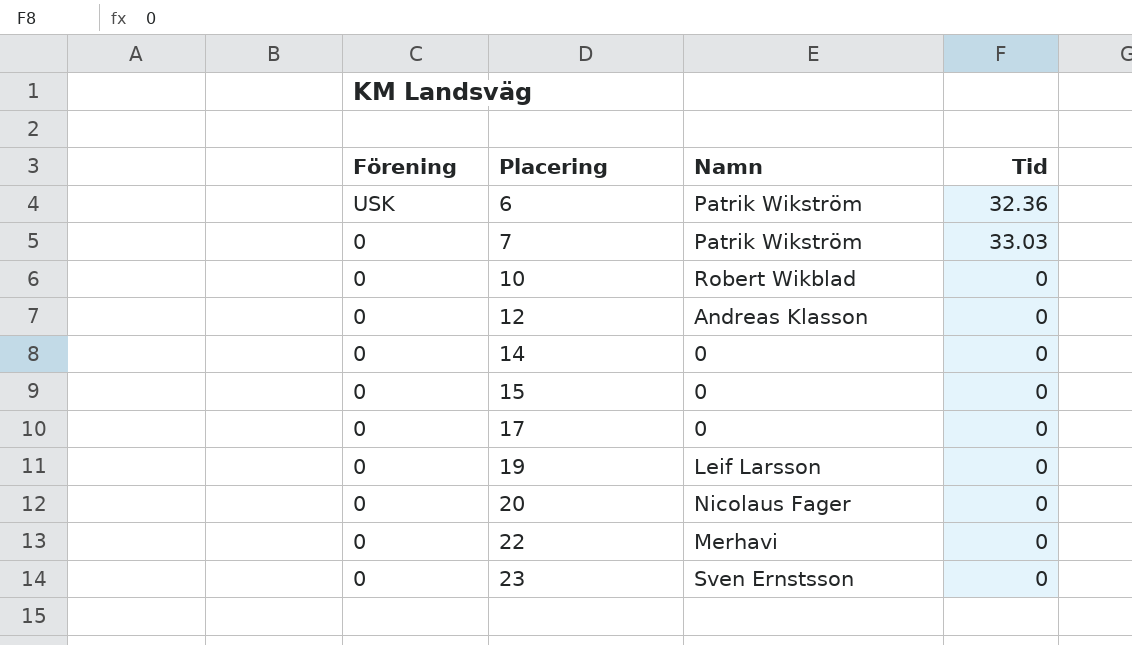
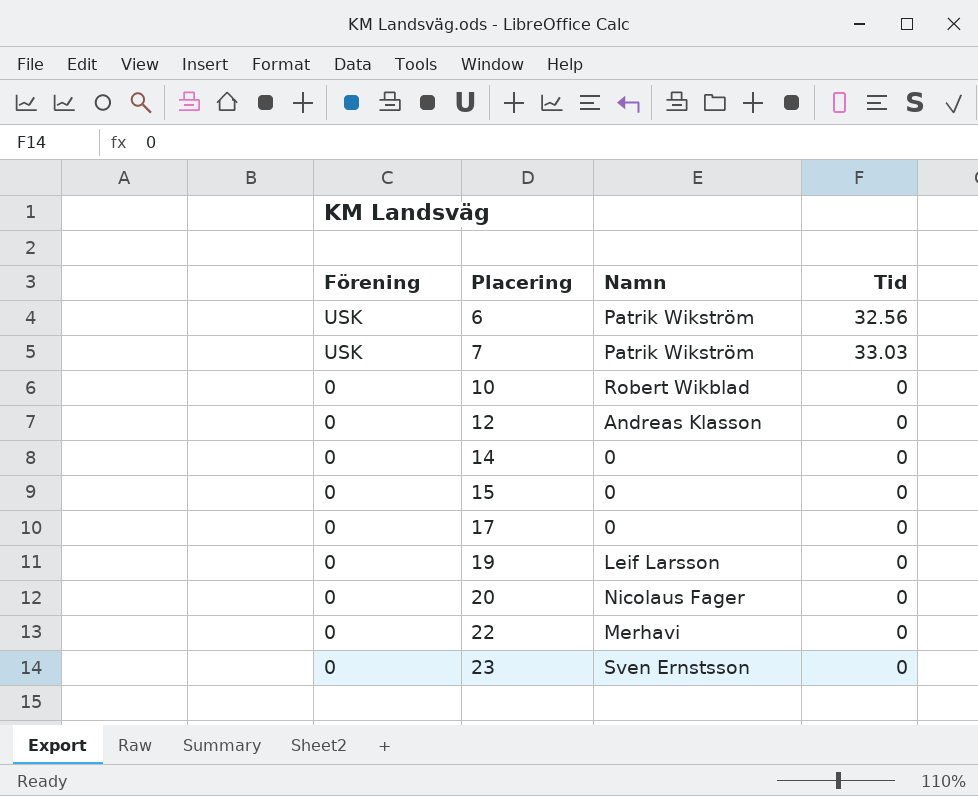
6 | Tid: 32.36 -> 32.56
7 | Förening: 0 -> USK

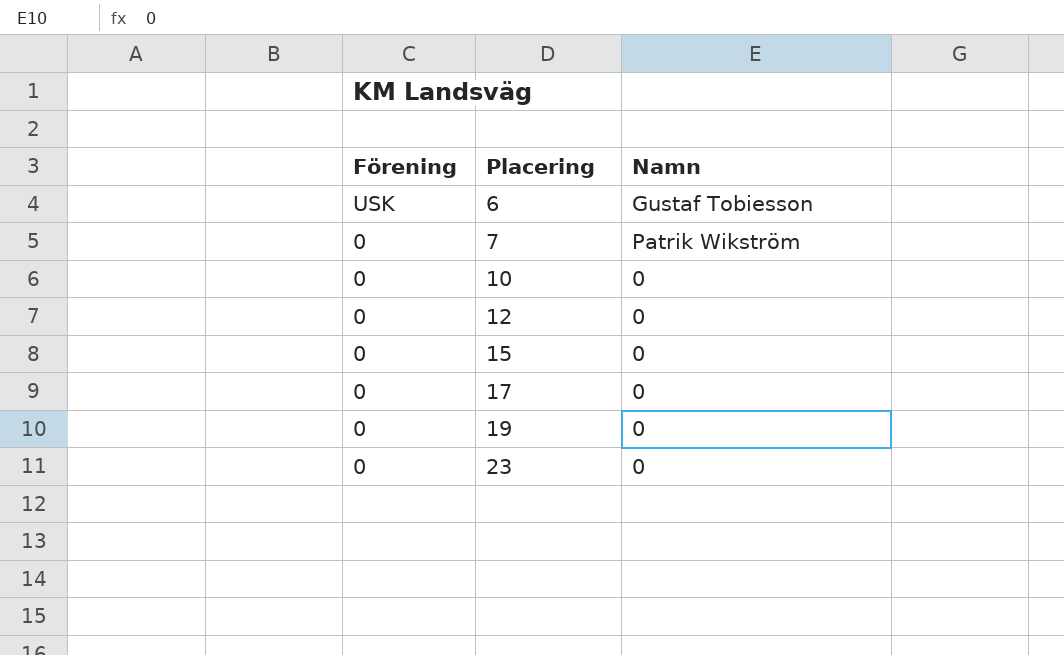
column Tid | position: 4 -> none
row 14: 0 | 0 | 0 -> none
row 20: 0 | Nicolaus Fager | 0 -> none
row 22: 0 | Merhavi | 0 -> none
6 | Namn: Patrik Wikström -> Gustaf Tobiesson
7 | Förening: USK -> 0
10 | Namn: Robert Wikblad -> 0
12 | Namn: Andreas Klasson -> 0
19 | Namn: Leif Larsson -> 0
23 | Namn: Sven Ernstsson -> 0

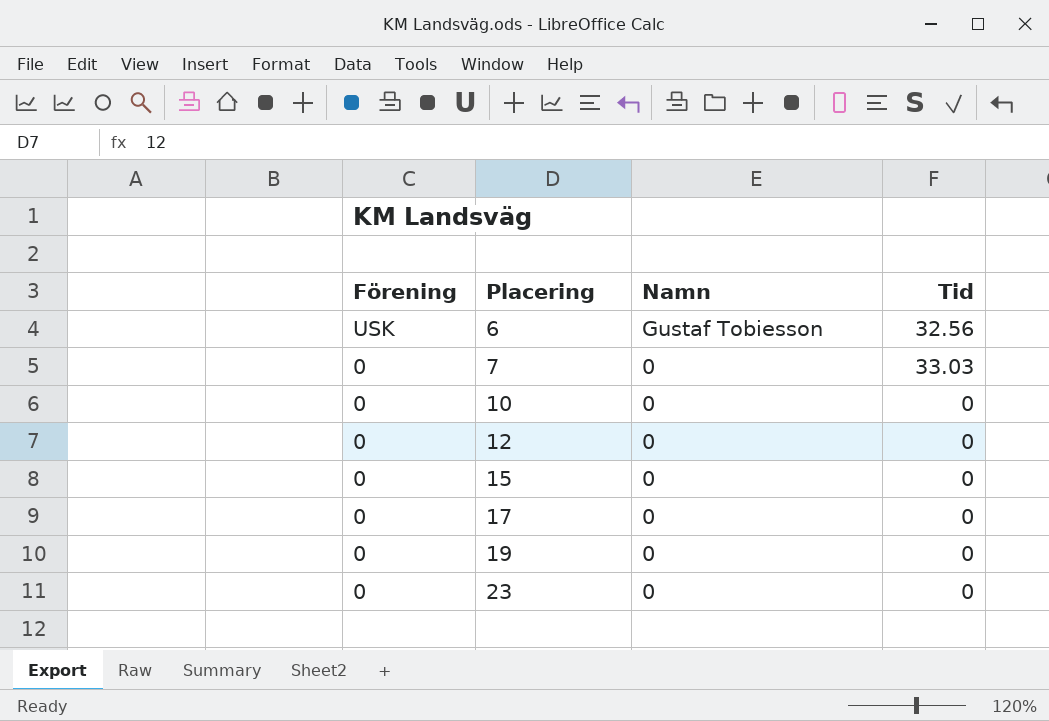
column Tid | position: none -> 4
7 | Namn: Patrik Wikström -> 0

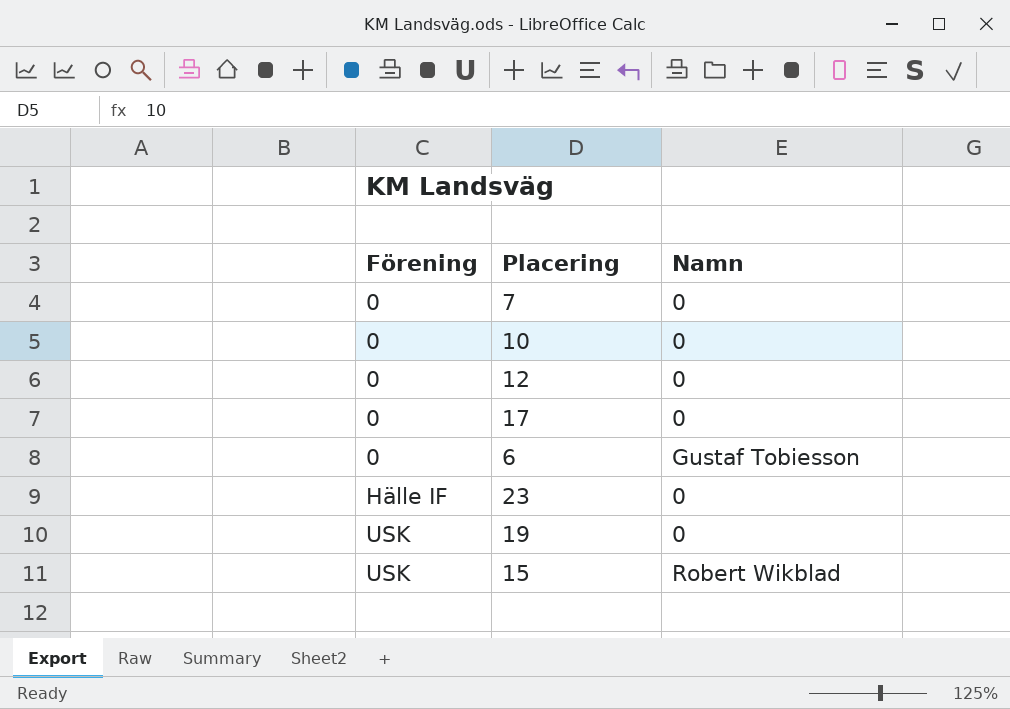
row order: Förening descending -> Förening ascending
column Tid | position: 4 -> none
6 | Förening: USK -> 0
23 | Förening: 0 -> Hälle IF
19 | Förening: 0 -> USK
15 | Förening: 0 -> USK
15 | Namn: 0 -> Robert Wikblad

